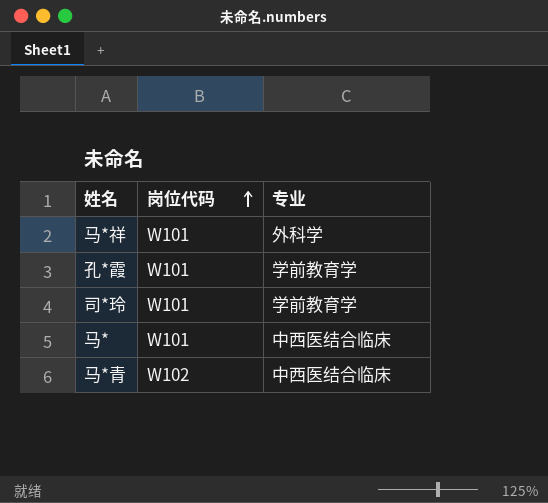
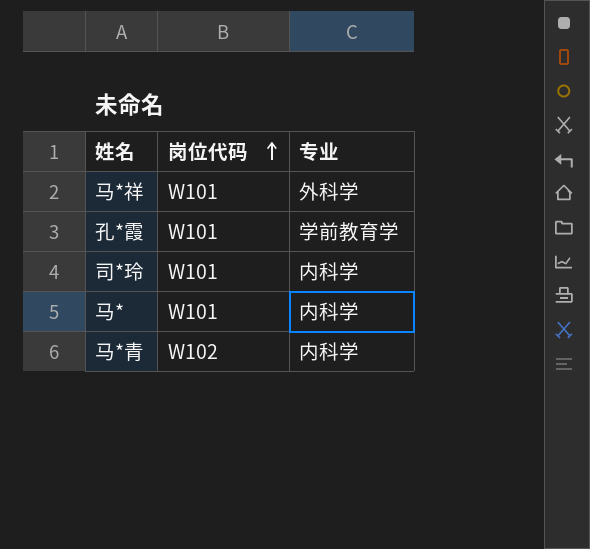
司*玲 | 专业: 学前教育学 -> 内科学
马* | 专业: 中西医结合临床 -> 内科学
马*青 | 专业: 中西医结合临床 -> 内科学

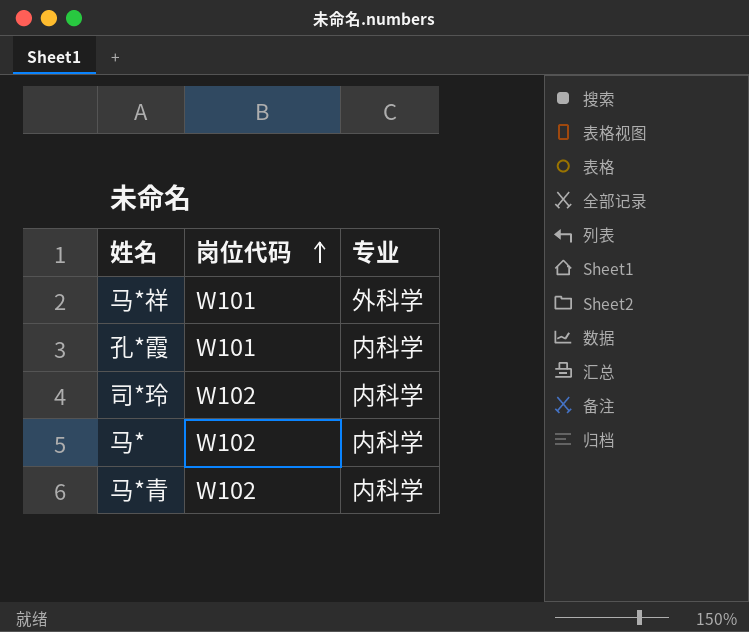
孔*霞 | 专业: 学前教育学 -> 内科学
司*玲 | 岗位代码: W101 -> W102
马* | 岗位代码: W101 -> W102

